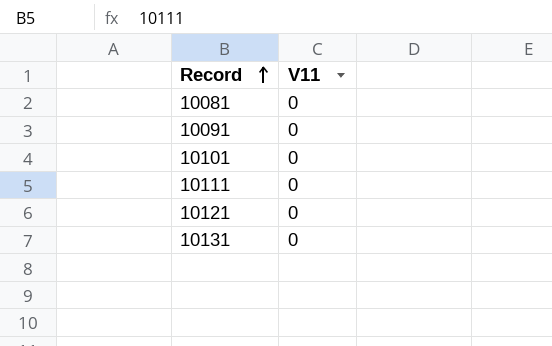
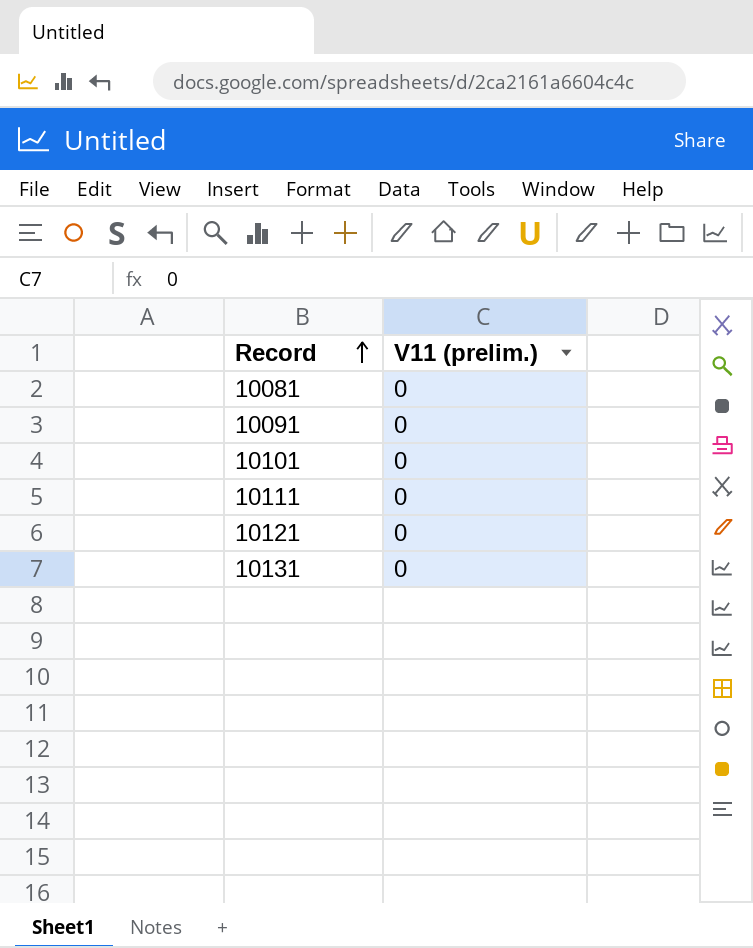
column name: V11 -> V11 (prelim.)

